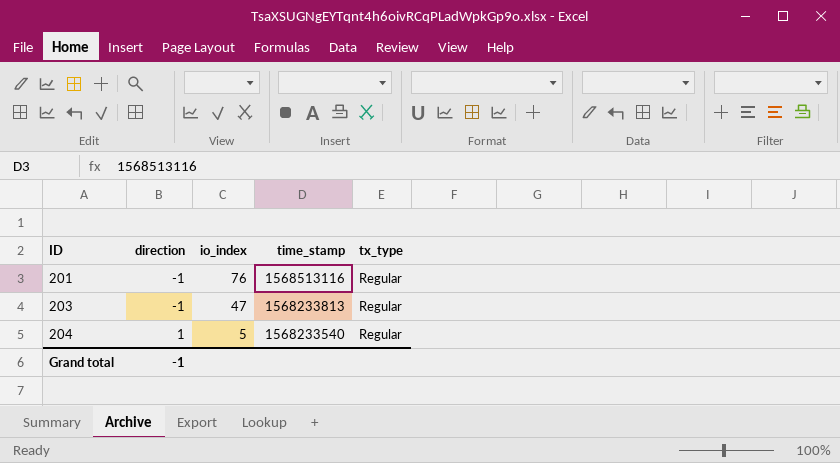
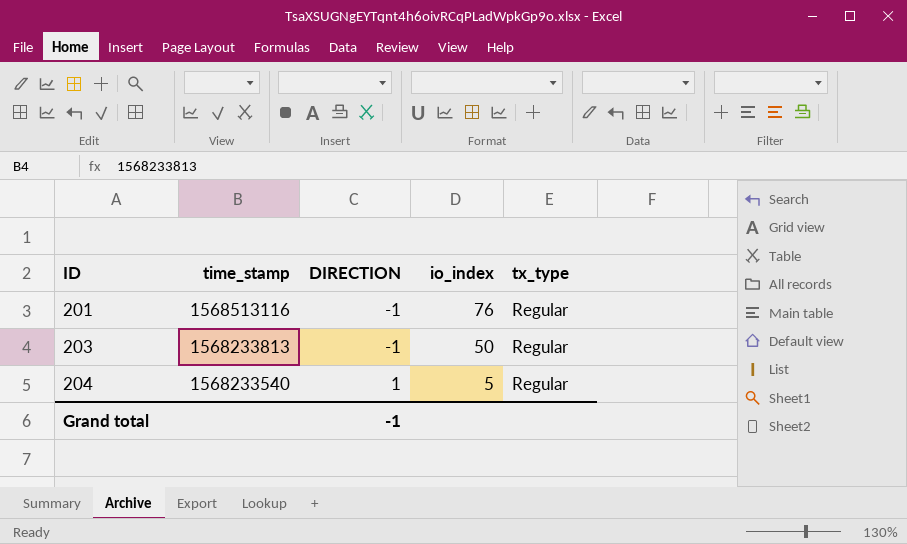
column time_stamp | position: 4 -> 2
column name: direction -> DIRECTION
203 | io_index: 47 -> 50

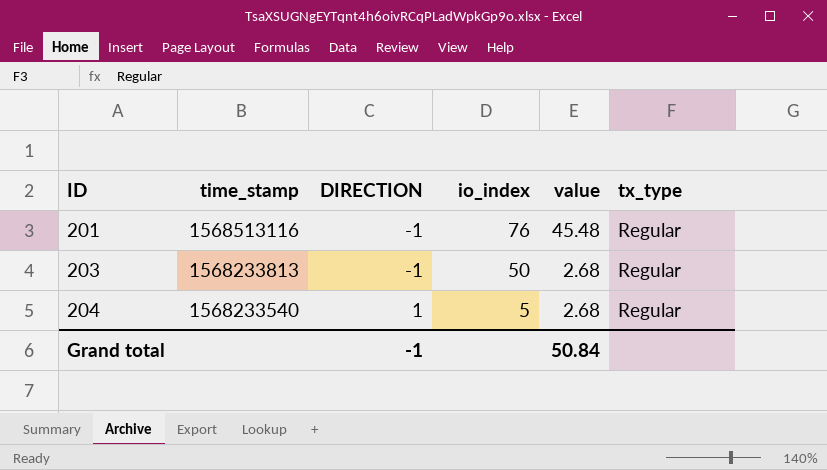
column value | position: none -> 5

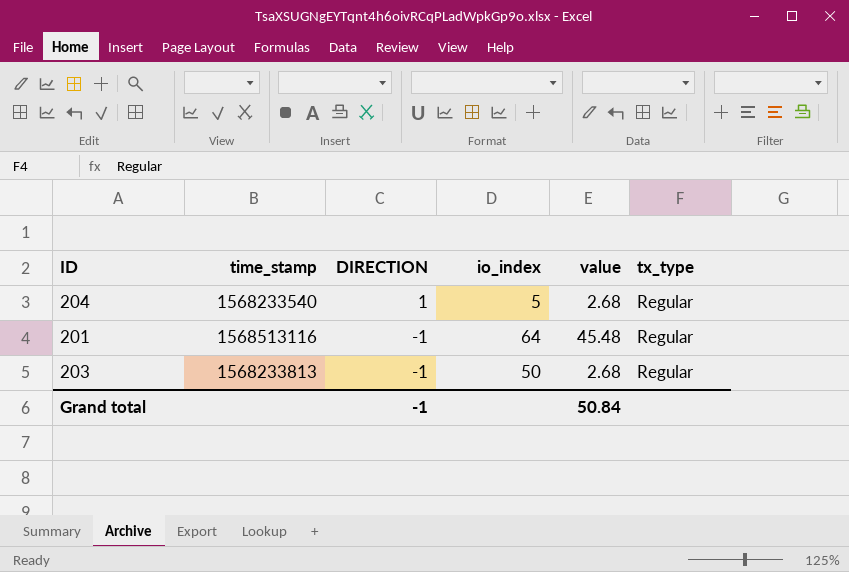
row order: ID ascending -> DIRECTION descending
201 | io_index: 76 -> 64

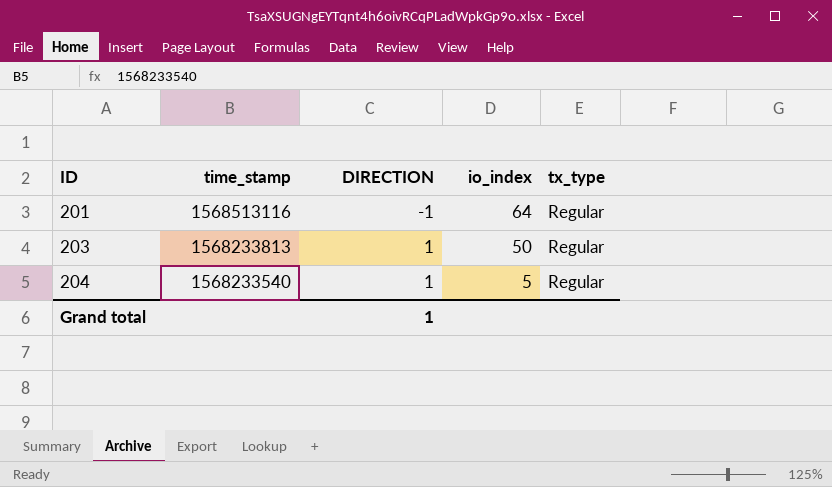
row order: DIRECTION descending -> ID ascending
column value | position: 5 -> none
203 | DIRECTION: -1 -> 1
Grand total | DIRECTION: -1 -> 1

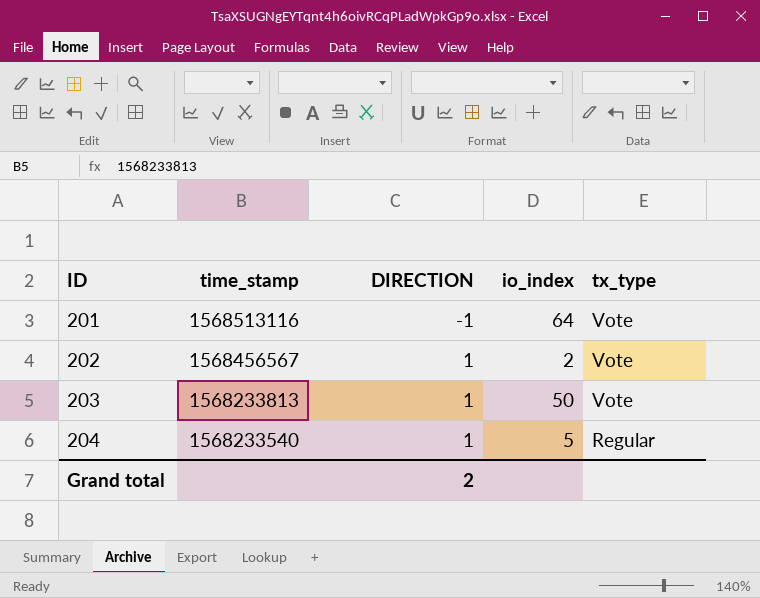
201 | tx_type: Regular -> Vote
row 202: none -> 1568456567 | 1 | 2 | Vote
203 | tx_type: Regular -> Vote
Grand total | DIRECTION: 1 -> 2

